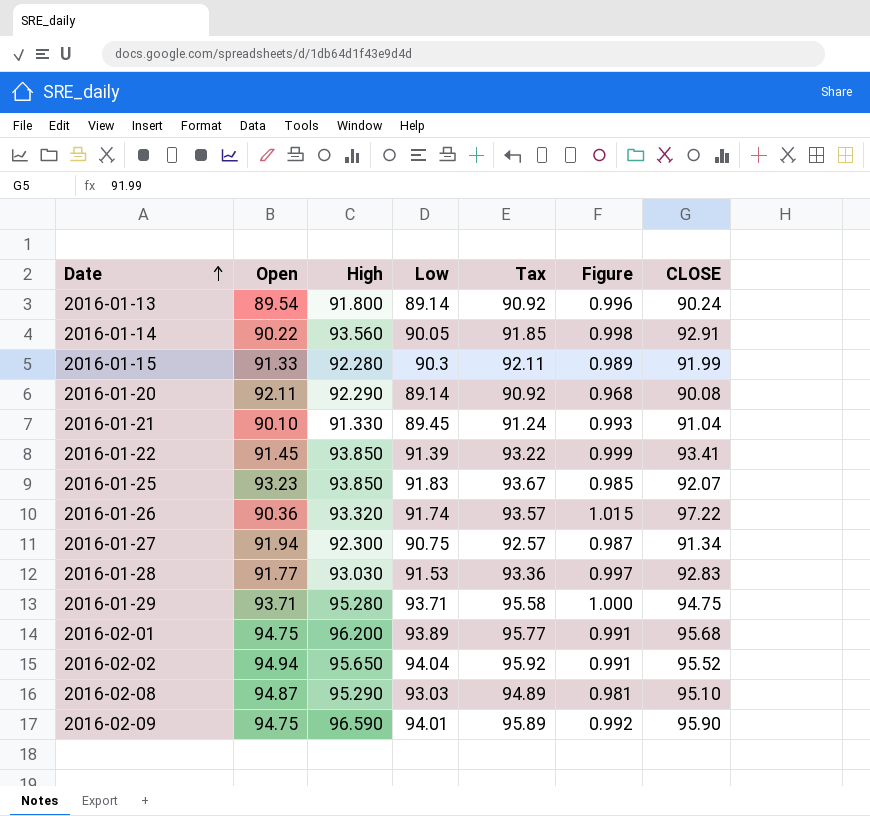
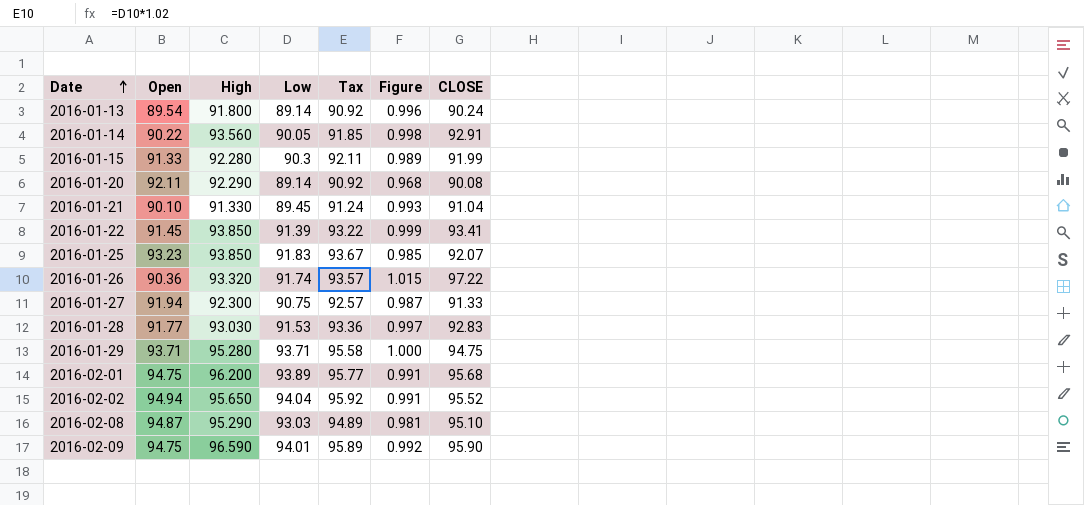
2016-01-27 | CLOSE: 91.34 -> 91.33

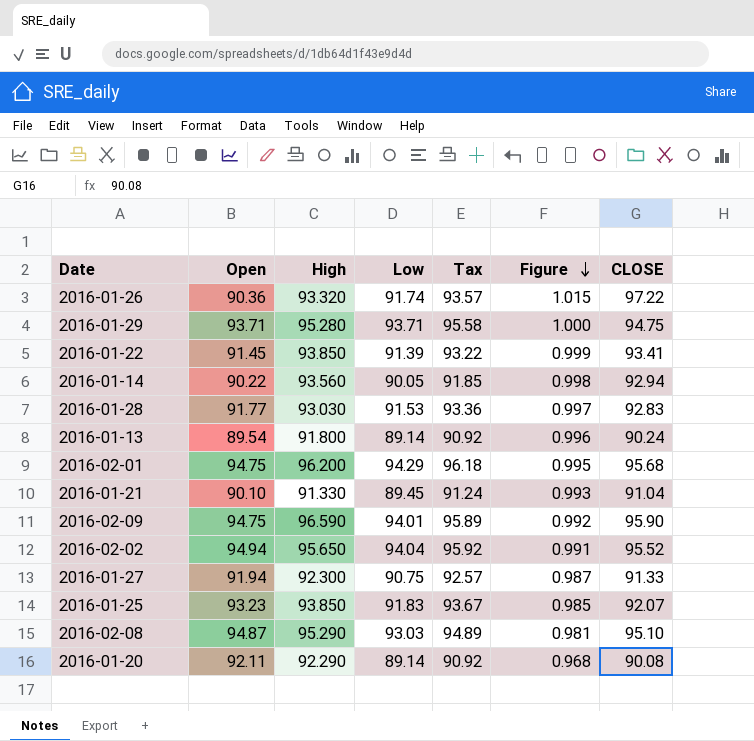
row order: Date ascending -> Figure descending
row 2016-01-15: 91.33 | 92.280 | 90.3 | 92.11 | 0.989 | 91.99 -> none
2016-01-14 | CLOSE: 92.91 -> 92.94
2016-02-01 | Low: 93.89 -> 94.29
2016-02-01 | Tax: 95.77 -> 96.18
2016-02-01 | Figure: 0.991 -> 0.995

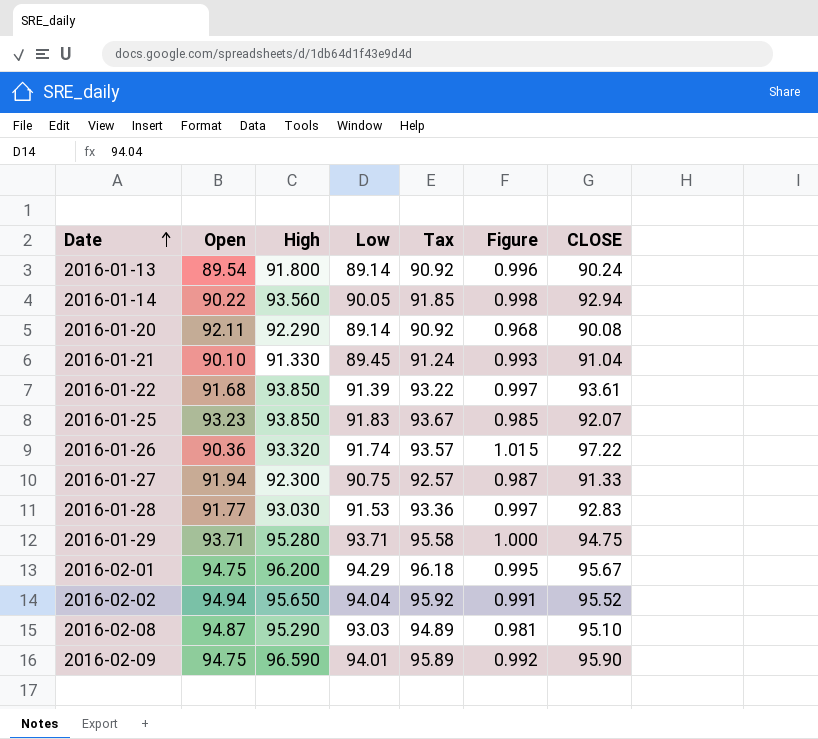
row order: Figure descending -> Date ascending
2016-01-22 | Open: 91.45 -> 91.68
2016-01-22 | Figure: 0.999 -> 0.997
2016-01-22 | CLOSE: 93.41 -> 93.61
2016-02-01 | CLOSE: 95.68 -> 95.67

